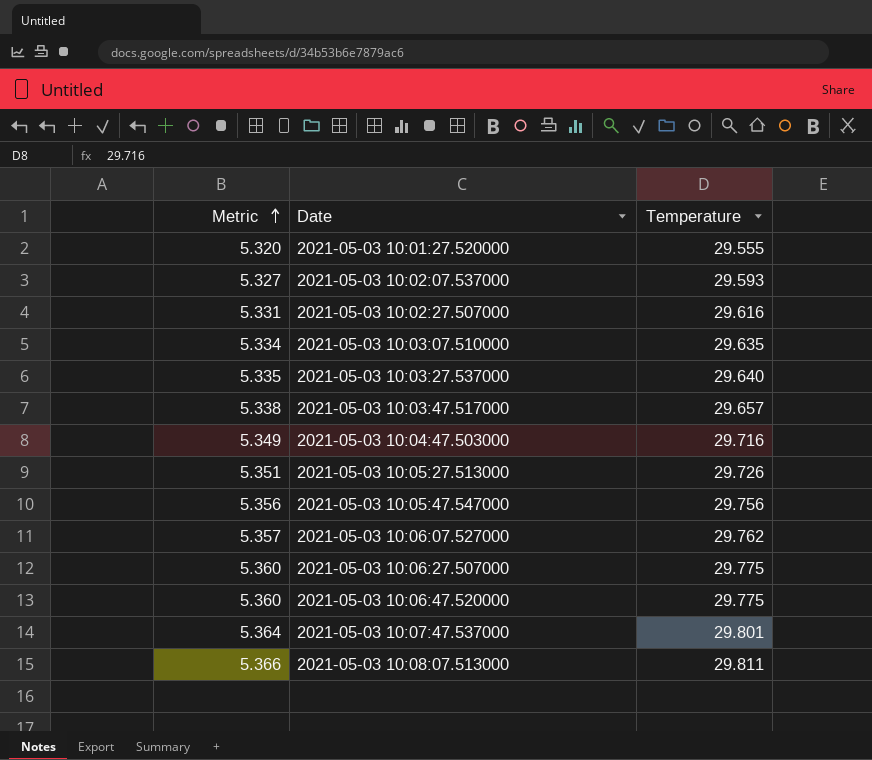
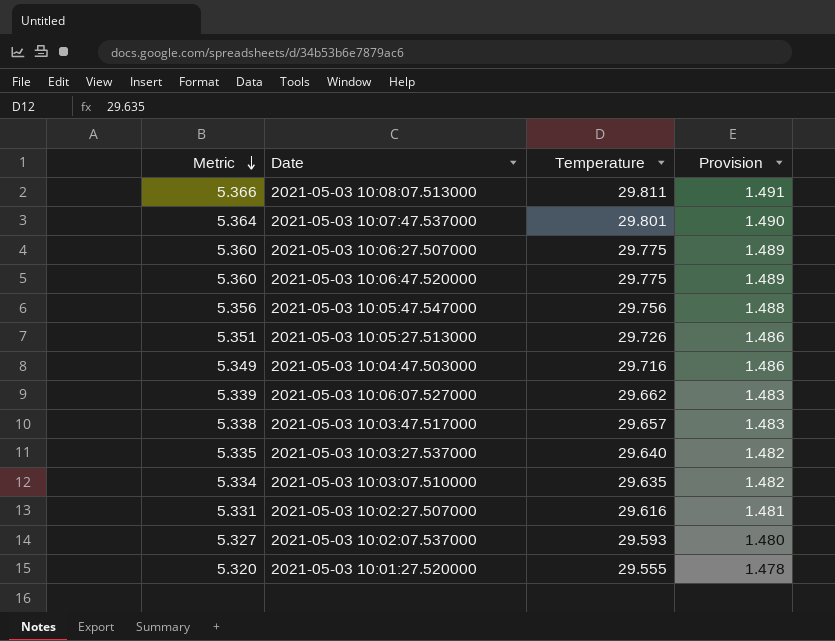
row order: Metric ascending -> Metric descending
column Provision | formula: none -> [Temperature] * 0.05
2021-05-03 10:06:07.527000 | Metric: 5.357 -> 5.339
2021-05-03 10:06:07.527000 | Temperature: 29.762 -> 29.662

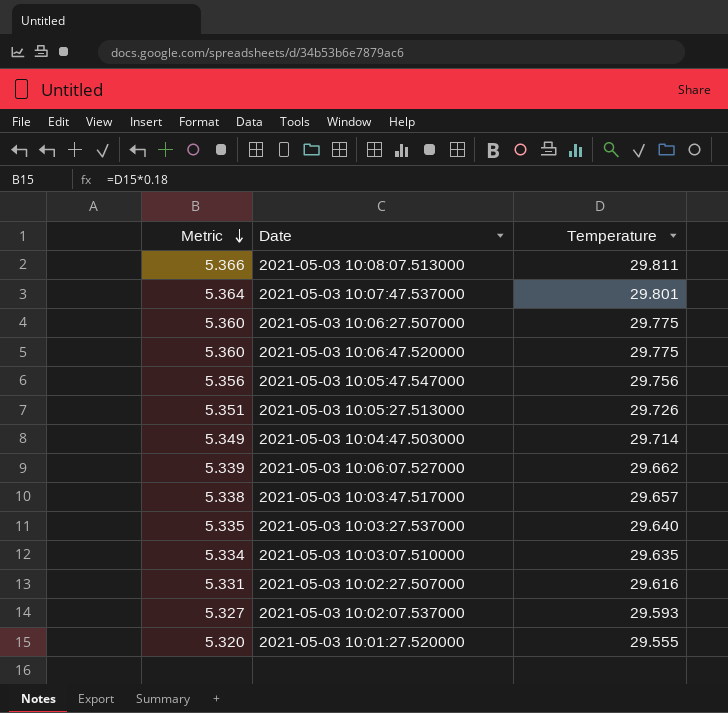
column Provision | formula: [Temperature] * 0.05 -> none
2021-05-03 10:04:47.503000 | Temperature: 29.716 -> 29.714

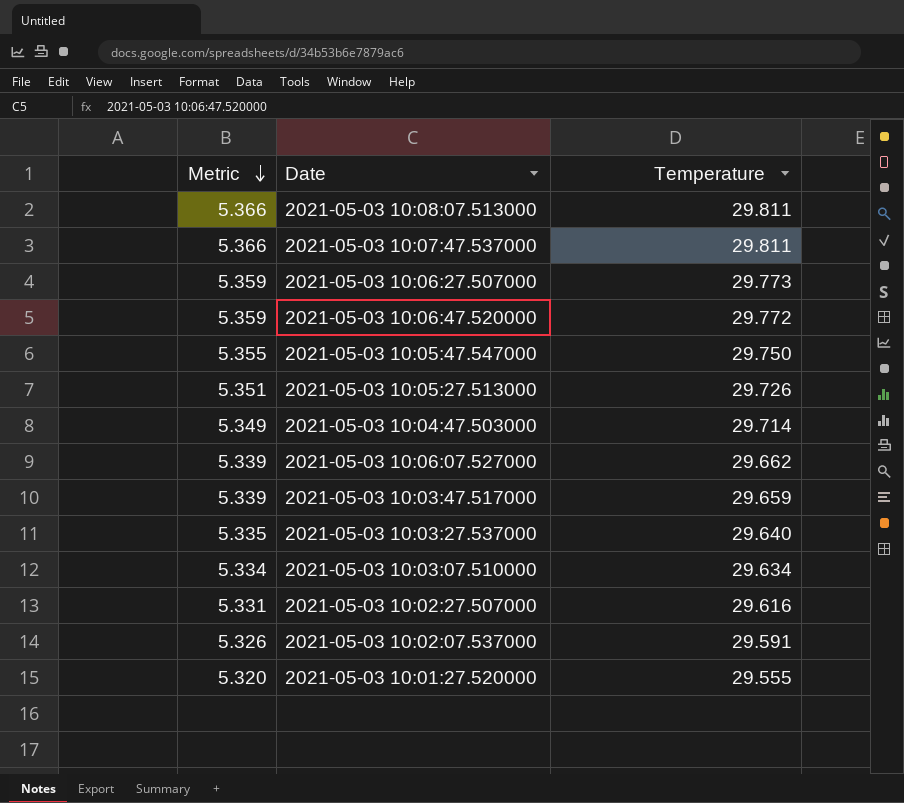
2021-05-03 10:07:47.537000 | Metric: 5.364 -> 5.366
2021-05-03 10:07:47.537000 | Temperature: 29.801 -> 29.811
2021-05-03 10:06:27.507000 | Metric: 5.360 -> 5.359
2021-05-03 10:06:27.507000 | Temperature: 29.775 -> 29.773
2021-05-03 10:06:47.520000 | Metric: 5.360 -> 5.359
2021-05-03 10:06:47.520000 | Temperature: 29.775 -> 29.772
2021-05-03 10:05:47.547000 | Metric: 5.356 -> 5.355
2021-05-03 10:05:47.547000 | Temperature: 29.756 -> 29.750
2021-05-03 10:03:47.517000 | Metric: 5.338 -> 5.339
2021-05-03 10:03:47.517000 | Temperature: 29.657 -> 29.659
2021-05-03 10:03:07.510000 | Temperature: 29.635 -> 29.634
2021-05-03 10:02:07.537000 | Metric: 5.327 -> 5.326
2021-05-03 10:02:07.537000 | Temperature: 29.593 -> 29.591

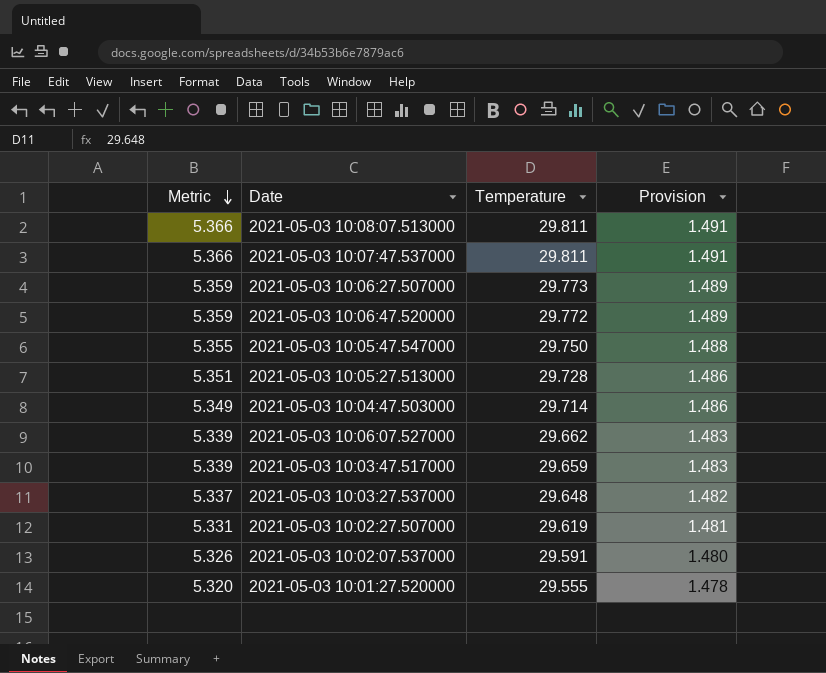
column Provision | formula: none -> [Temperature] * 0.05
row 2021-05-03 10:03:07.510000: 5.334 | 29.634 -> none
2021-05-03 10:05:27.513000 | Temperature: 29.726 -> 29.728
2021-05-03 10:03:27.537000 | Metric: 5.335 -> 5.337
2021-05-03 10:03:27.537000 | Temperature: 29.640 -> 29.648
2021-05-03 10:02:27.507000 | Temperature: 29.616 -> 29.619

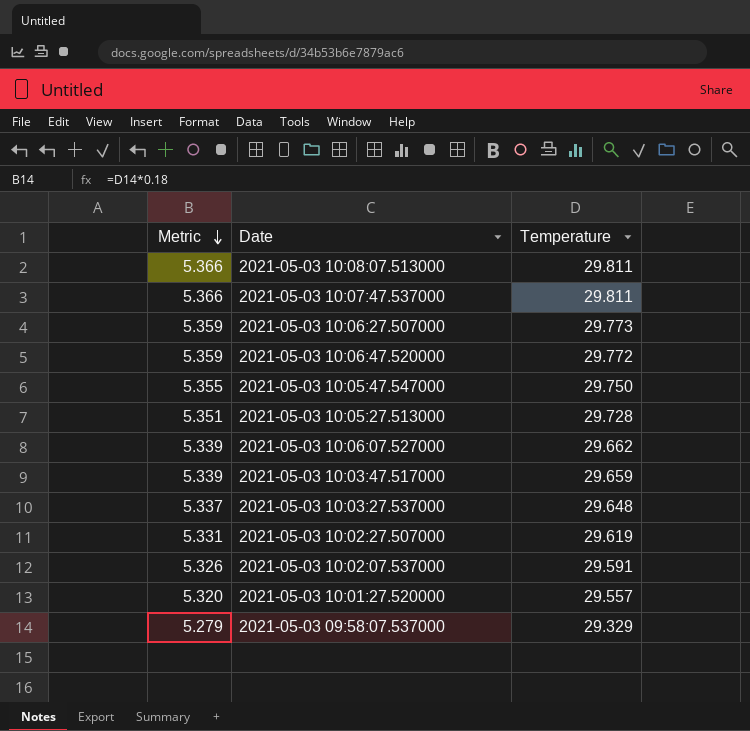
column Provision | formula: [Temperature] * 0.05 -> none
row 2021-05-03 10:04:47.503000: 5.349 | 29.714 | 1.486 -> none
2021-05-03 10:01:27.520000 | Temperature: 29.555 -> 29.557
row 2021-05-03 09:58:07.537000: none -> 5.279 | 29.329

